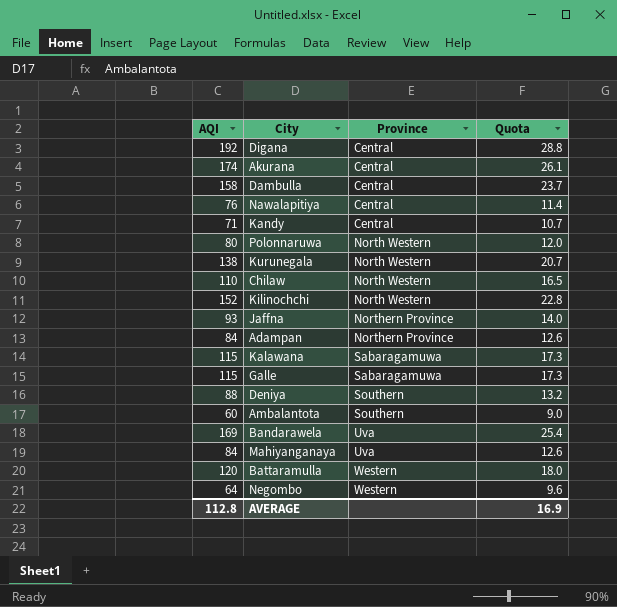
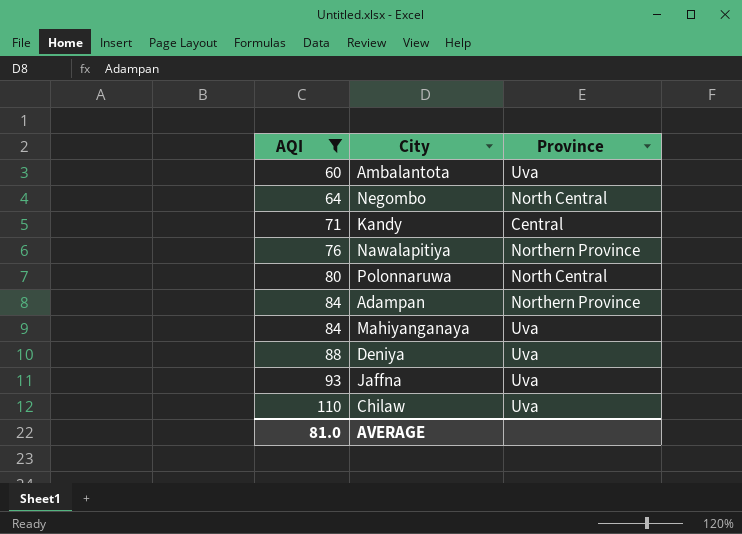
filter: none -> AQI <= 110
row order: Province ascending -> AQI ascending
column Quota | formula: [AQI] * 0.15 -> none
Ambalantota | Province: Southern -> Uva
Negombo | Province: Western -> North Central
Nawalapitiya | Province: Central -> Northern Province
Polonnaruwa | Province: North Western -> North Central
Deniya | Province: Southern -> Uva
Jaffna | Province: Northern Province -> Uva
Chilaw | Province: North Western -> Uva
AVERAGE | AQI: 112.8 -> 81.0

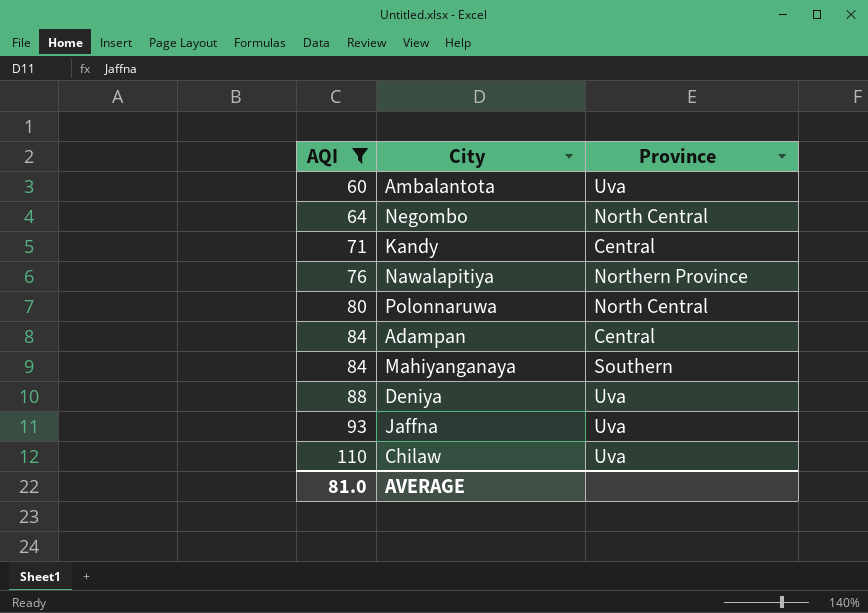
Adampan | Province: Northern Province -> Central
Mahiyanganaya | Province: Uva -> Southern

